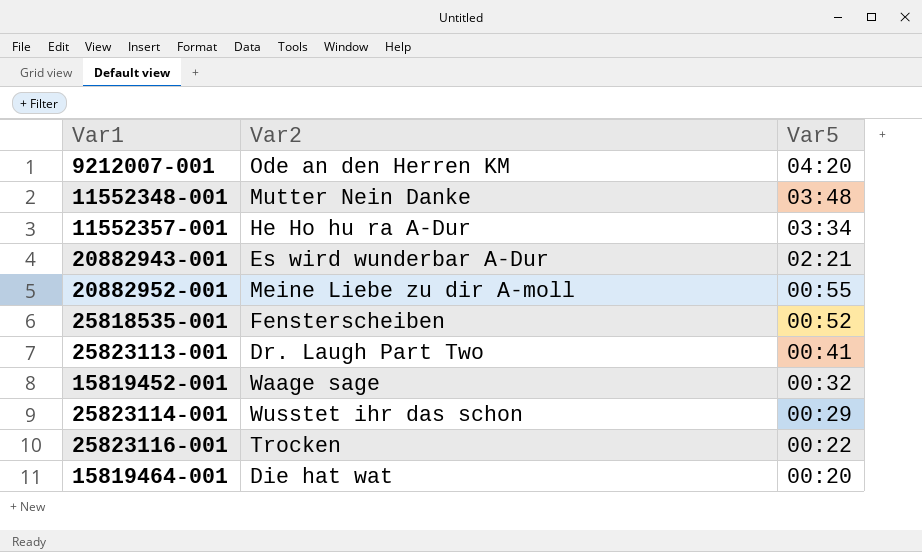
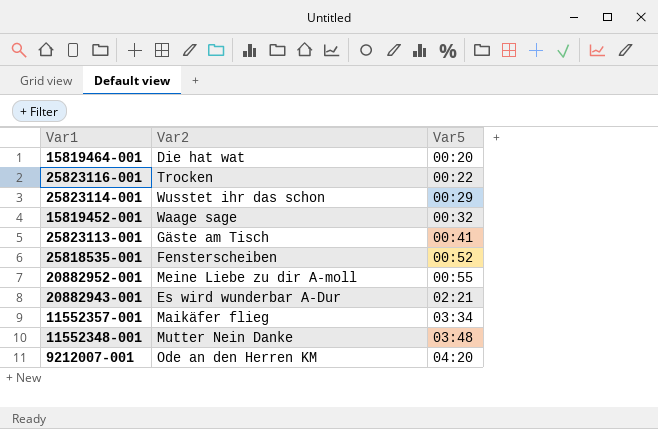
row order: Var5 descending -> Var5 ascending
25823113-001 | Var2: Dr. Laugh Part Two -> Gäste am Tisch
11552357-001 | Var2: He Ho hu ra A-Dur -> Maikäfer flieg

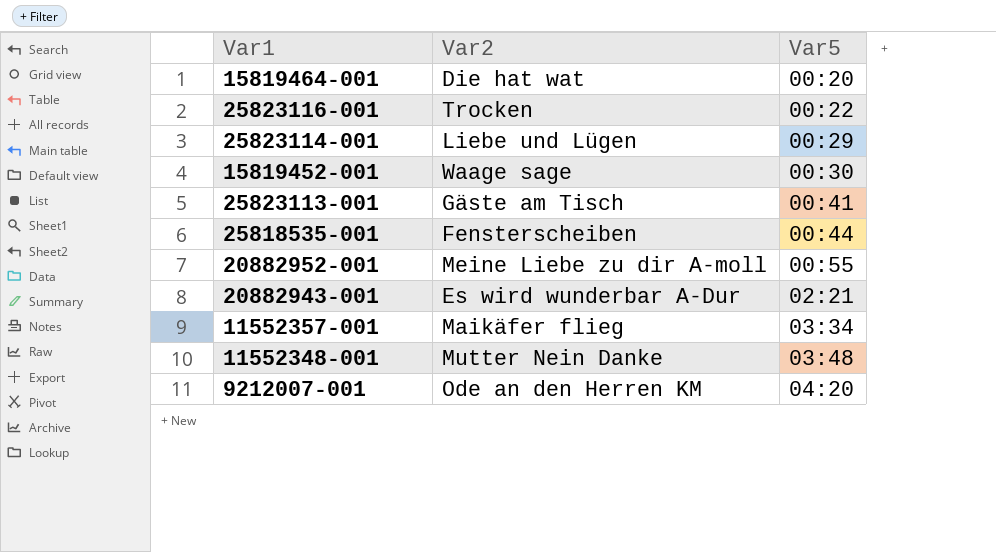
25823114-001 | Var2: Wusstet ihr das schon -> Liebe und Lügen
15819452-001 | Var5: 00:32 -> 00:30
25818535-001 | Var5: 00:52 -> 00:44

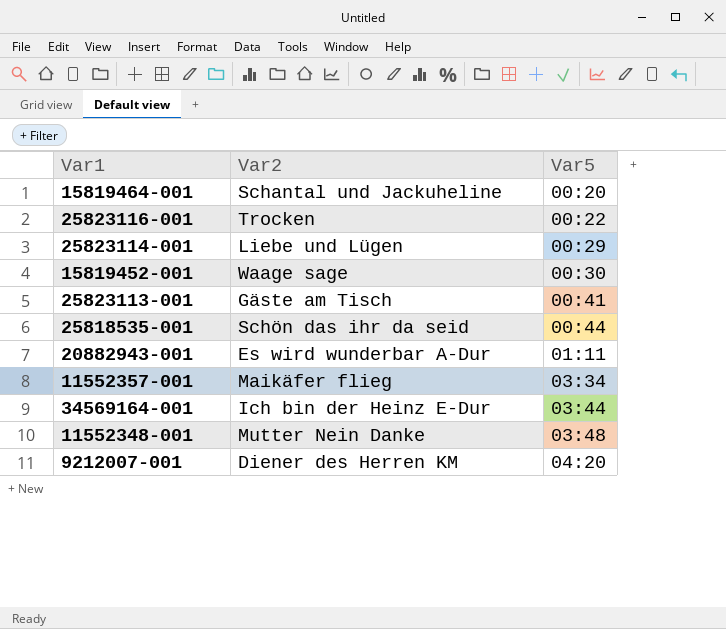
row 20882952-001: Meine Liebe zu dir A-moll | 00:55 -> none
15819464-001 | Var2: Die hat wat -> Schantal und Jackuheline
25818535-001 | Var2: Fensterscheiben -> Schön das ihr da seid
20882943-001 | Var5: 02:21 -> 01:11
row 34569164-001: none -> Ich bin der Heinz E-Dur | 03:44
9212007-001 | Var2: Ode an den Herren KM -> Diener des Herren KM

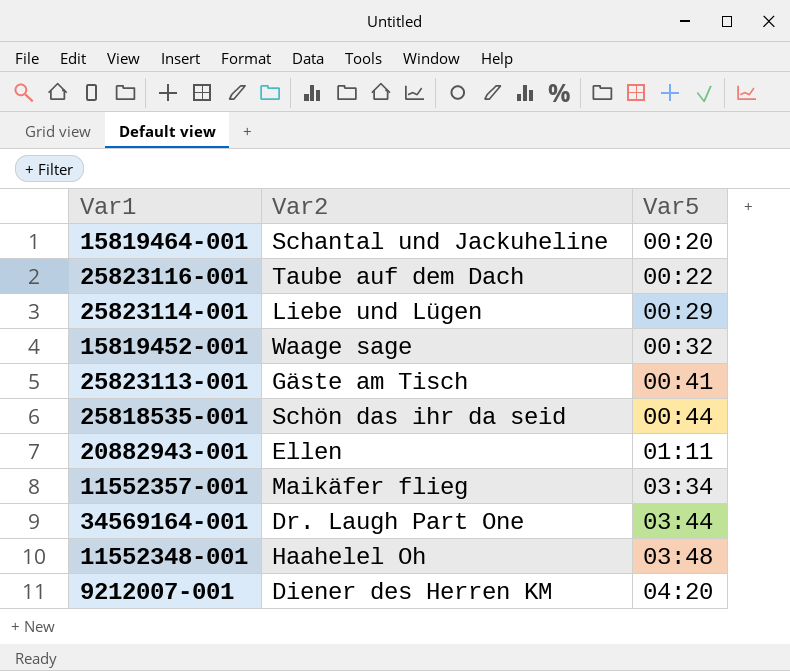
25823116-001 | Var2: Trocken -> Taube auf dem Dach
15819452-001 | Var5: 00:30 -> 00:32
20882943-001 | Var2: Es wird wunderbar A-Dur -> Ellen
34569164-001 | Var2: Ich bin der Heinz E-Dur -> Dr. Laugh Part One
11552348-001 | Var2: Mutter Nein Danke -> Haahelel Oh

